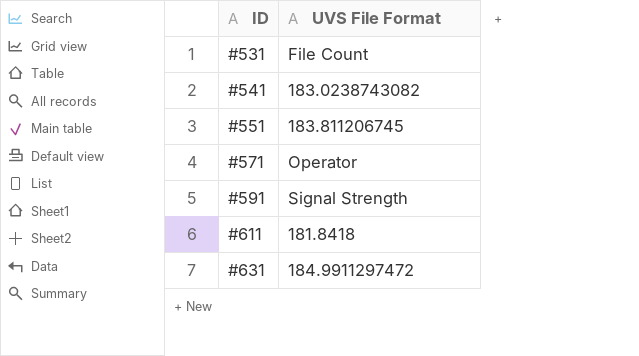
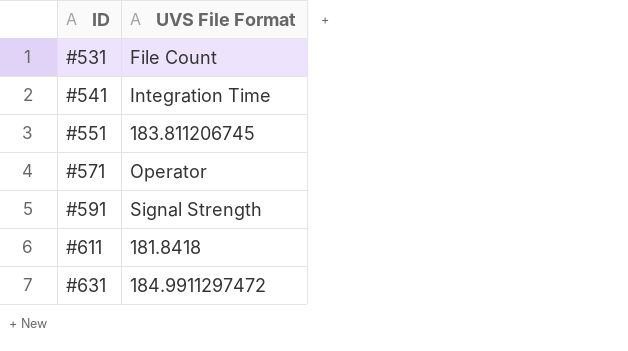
#541 | UVS File Format: 183.0238743082 -> Integration Time

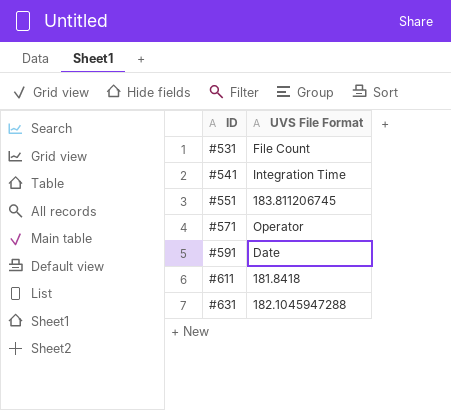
#591 | UVS File Format: Signal Strength -> Date
#631 | UVS File Format: 184.9911297472 -> 182.1045947288

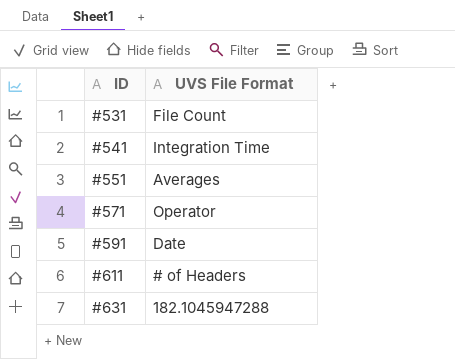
#551 | UVS File Format: 183.811206745 -> Averages
#611 | UVS File Format: 181.8418 -> # of Headers

